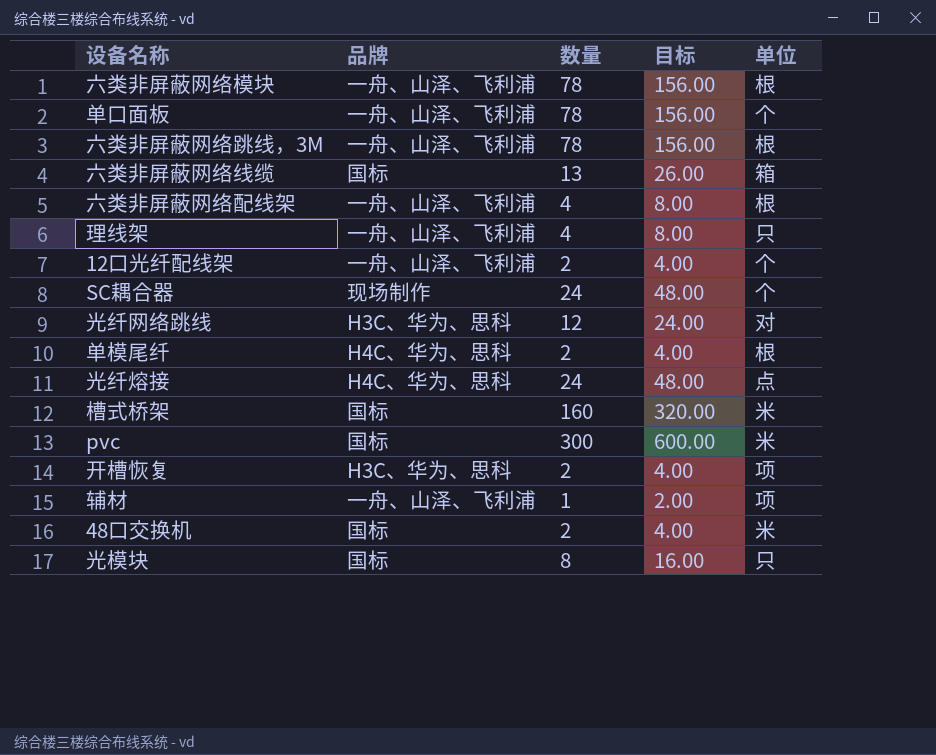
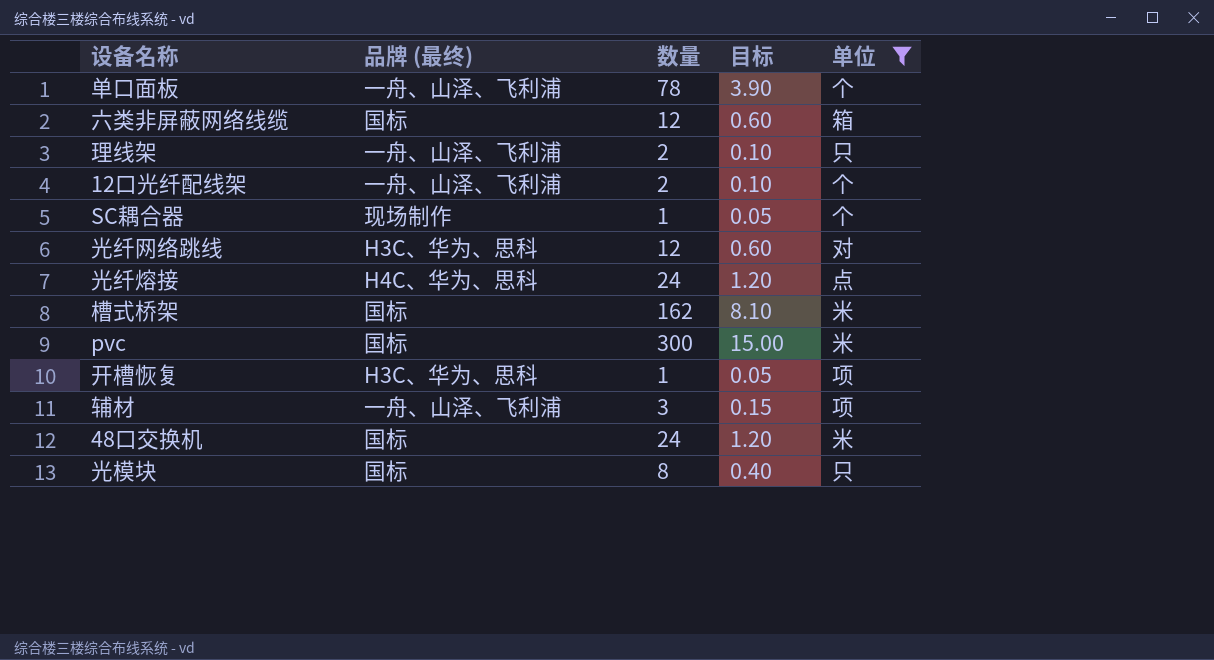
filter: none -> 单位 != 根
column name: 品牌 -> 品牌 (最终)
column 目标 | formula: [数量] * 2 -> [数量] * 0.05
六类非屏蔽网络线缆 | 数量: 13 -> 12
理线架 | 数量: 4 -> 2
SC耦合器 | 数量: 24 -> 1
槽式桥架 | 数量: 160 -> 162
开槽恢复 | 数量: 2 -> 1
辅材 | 数量: 1 -> 3
48口交换机 | 数量: 2 -> 24

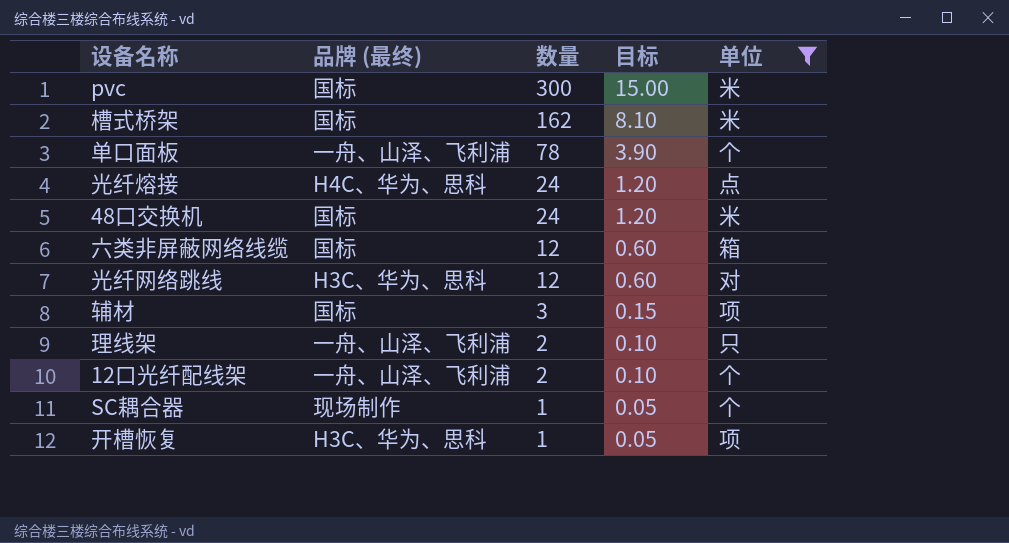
row order: none -> 数量 descending
row 光模块: 国标 | 8 | 0.40 | 只 -> none
辅材 | 品牌 (最终): 一舟、山泽、飞利浦 -> 国标

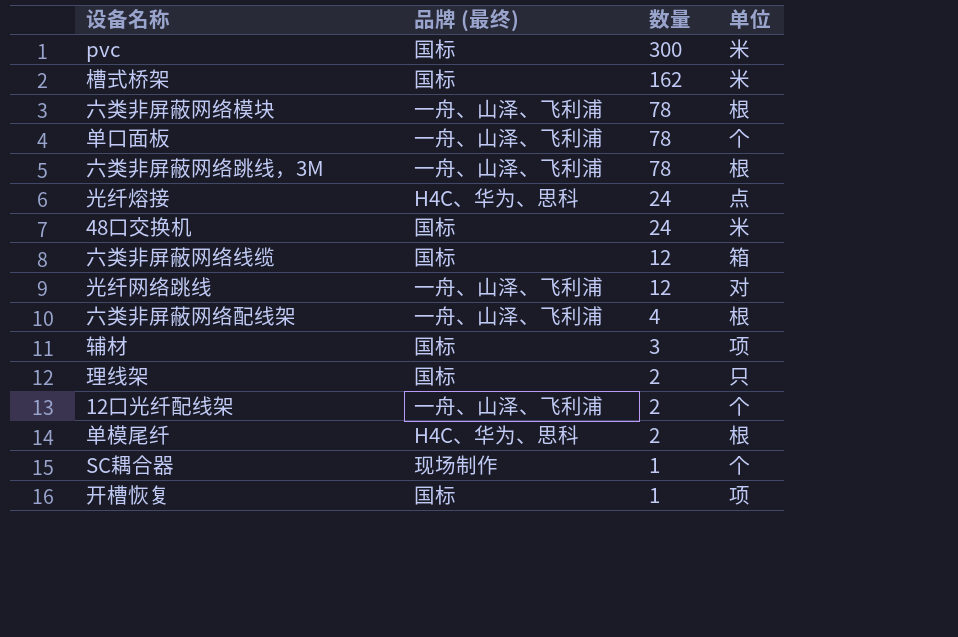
filter: 单位 != 根 -> none
column 目标 | formula: [数量] * 0.05 -> none
光纤网络跳线 | 品牌 (最终): H3C、华为、思科 -> 一舟、山泽、飞利浦
理线架 | 品牌 (最终): 一舟、山泽、飞利浦 -> 国标
开槽恢复 | 品牌 (最终): H3C、华为、思科 -> 国标

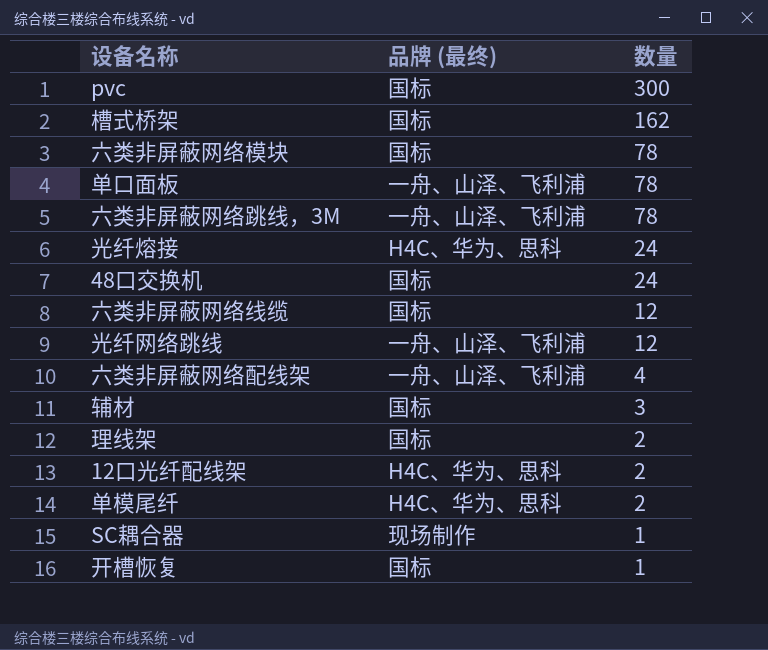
column 单位 | position: 4 -> none
六类非屏蔽网络模块 | 品牌 (最终): 一舟、山泽、飞利浦 -> 国标
12口光纤配线架 | 品牌 (最终): 一舟、山泽、飞利浦 -> H4C、华为、思科

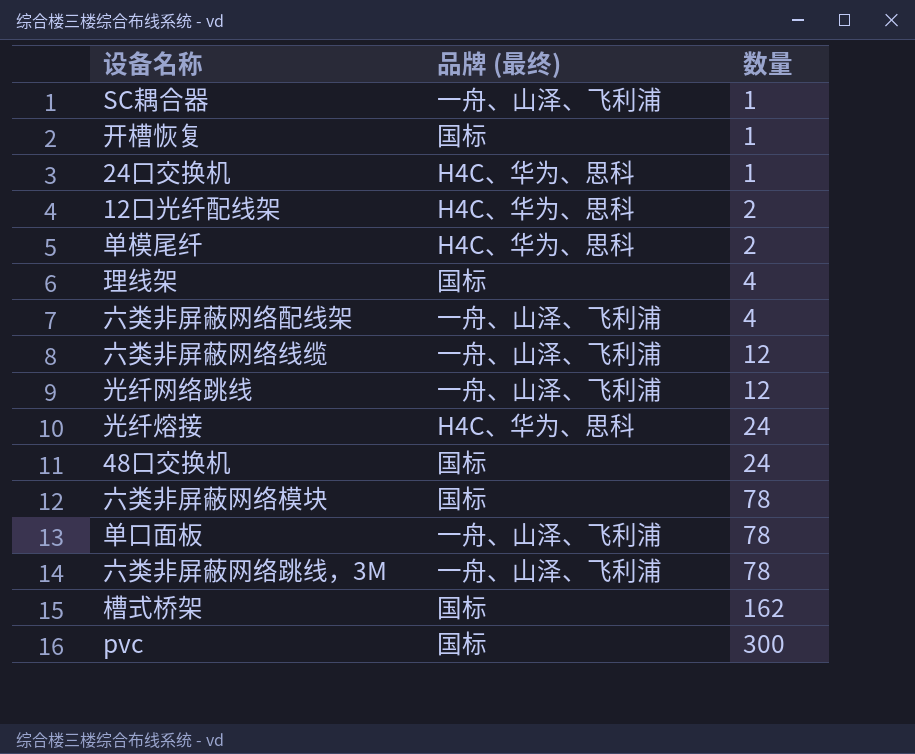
row order: 数量 descending -> 数量 ascending
row 辅材: 国标 | 3 -> none
SC耦合器 | 品牌 (最终): 现场制作 -> 一舟、山泽、飞利浦
row 24口交换机: none -> H4C、华为、思科 | 1
理线架 | 数量: 2 -> 4
六类非屏蔽网络线缆 | 品牌 (最终): 国标 -> 一舟、山泽、飞利浦

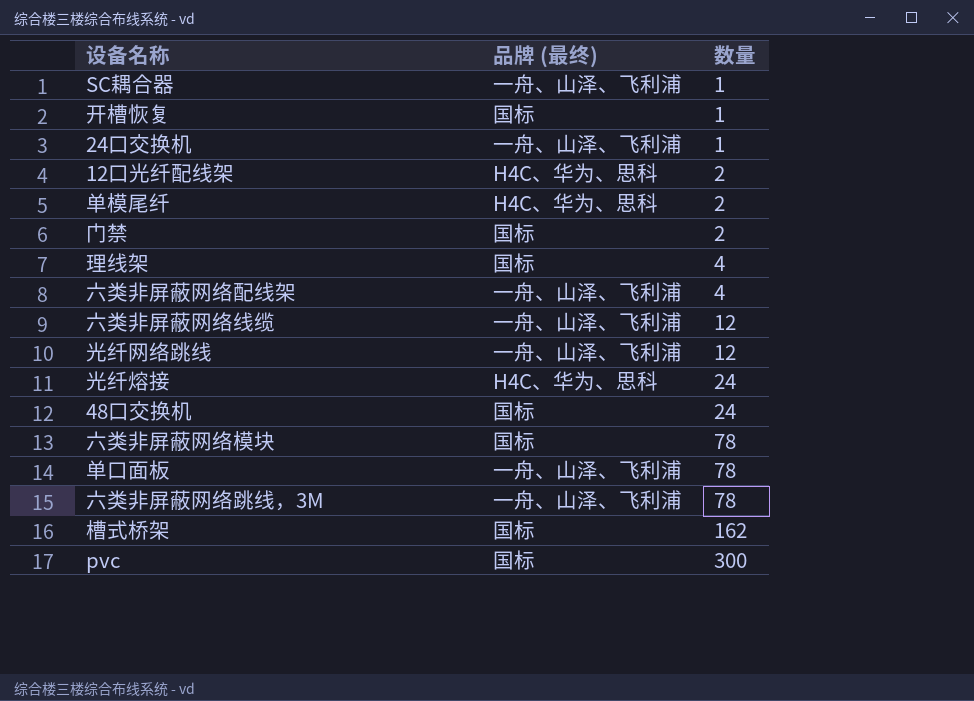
24口交换机 | 品牌 (最终): H4C、华为、思科 -> 一舟、山泽、飞利浦
row 门禁: none -> 国标 | 2

